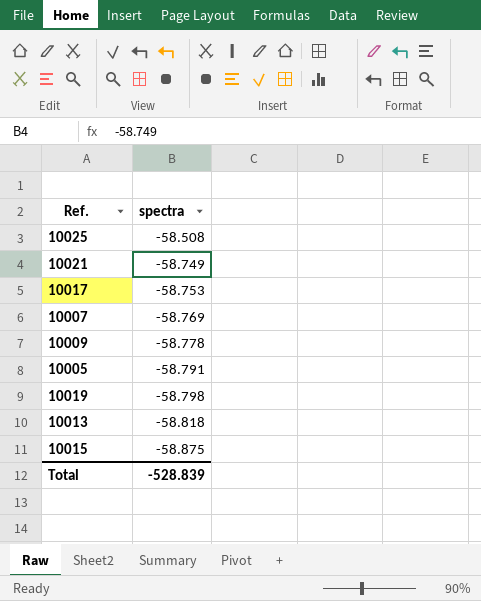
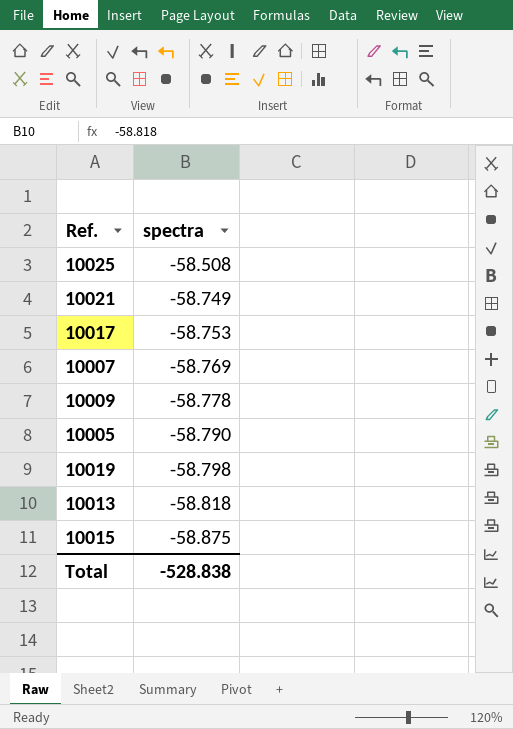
10005 | spectra: -58.791 -> -58.790
Total | spectra: -528.839 -> -528.838

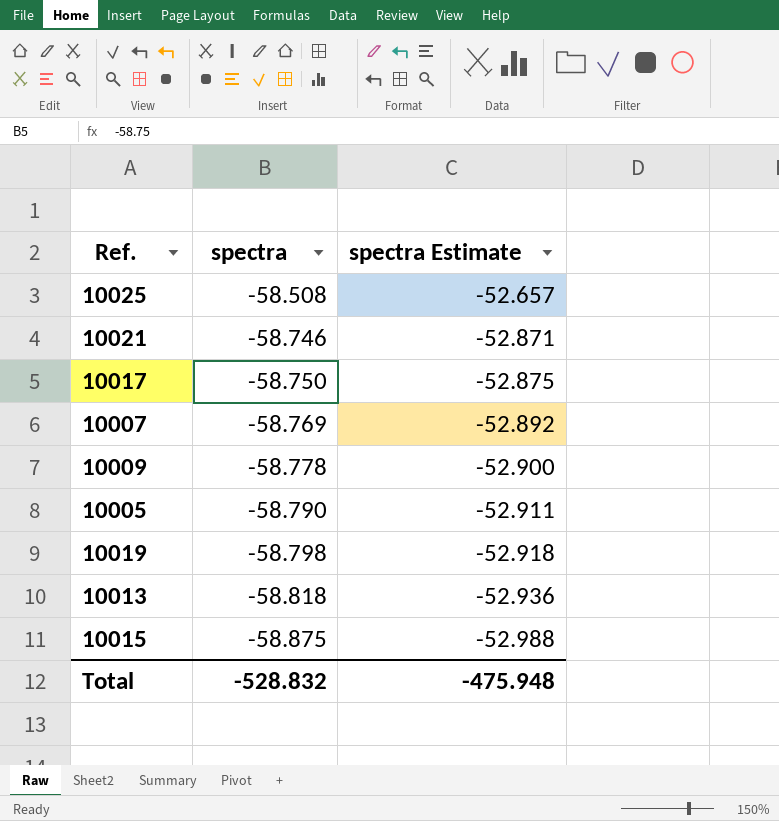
column spectra Estimate | formula: none -> [spectra] * 0.9
10021 | spectra: -58.749 -> -58.746
10017 | spectra: -58.753 -> -58.750
Total | spectra: -528.838 -> -528.832

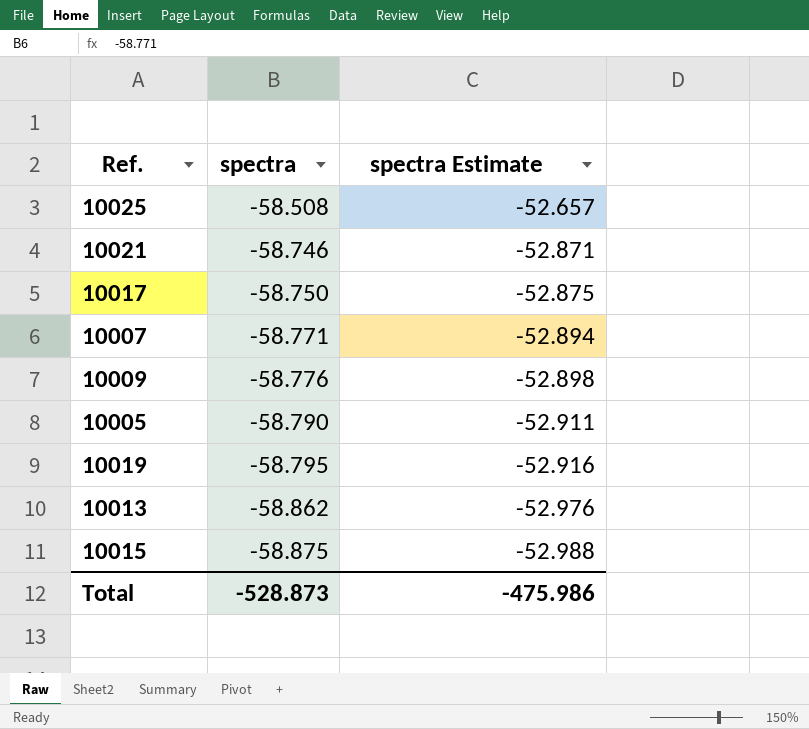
10007 | spectra: -58.769 -> -58.771
10007 | spectra Estimate: -52.892 -> -52.894
10009 | spectra: -58.778 -> -58.776
10009 | spectra Estimate: -52.900 -> -52.898
10019 | spectra: -58.798 -> -58.795
10019 | spectra Estimate: -52.918 -> -52.916
10013 | spectra: -58.818 -> -58.862
10013 | spectra Estimate: -52.936 -> -52.976
Total | spectra: -528.832 -> -528.873
Total | spectra Estimate: -475.948 -> -475.986

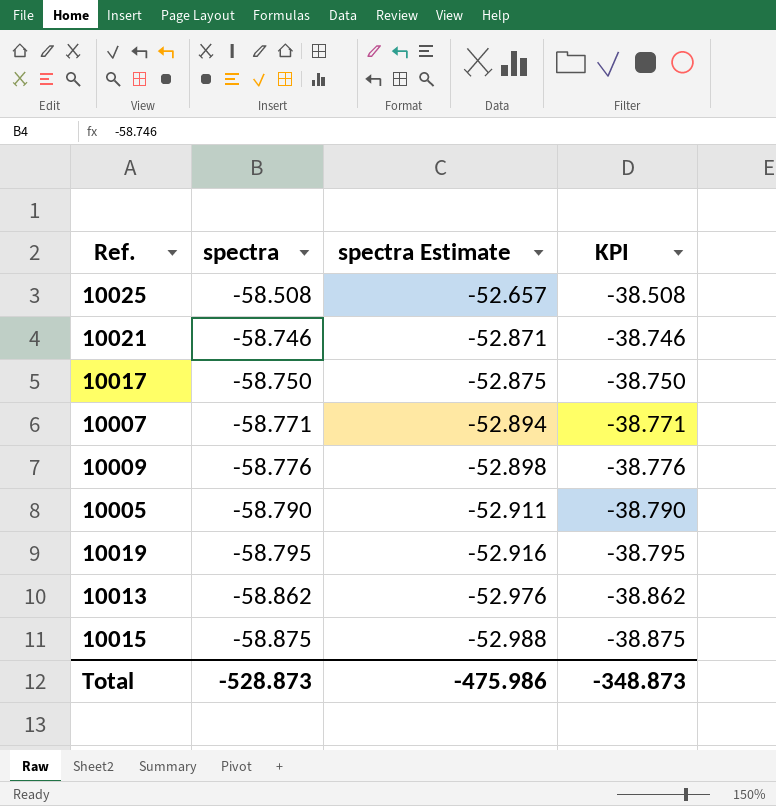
column KPI | formula: none -> [spectra] + 20

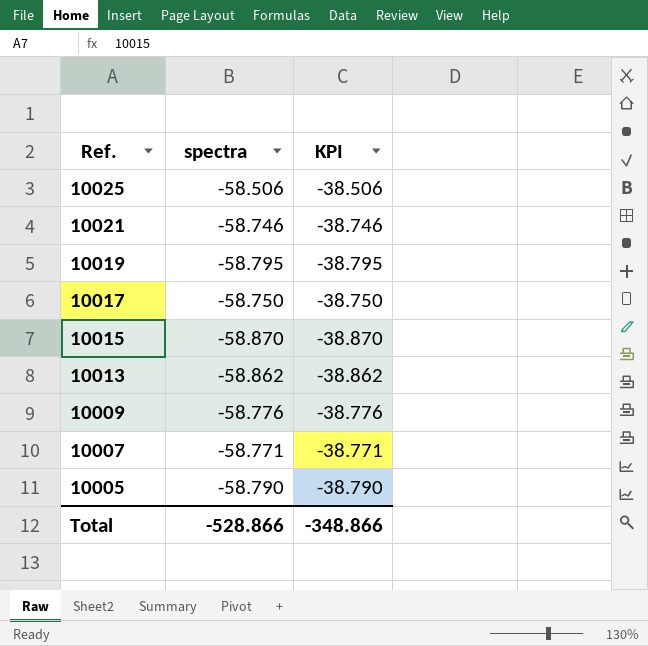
row order: spectra descending -> Ref. descending
column spectra Estimate | formula: [spectra] * 0.9 -> none
10025 | spectra: -58.508 -> -58.506
10025 | KPI: -38.508 -> -38.506
10015 | spectra: -58.875 -> -58.870
10015 | KPI: -38.875 -> -38.870
Total | spectra: -528.873 -> -528.866
Total | KPI: -348.873 -> -348.866

